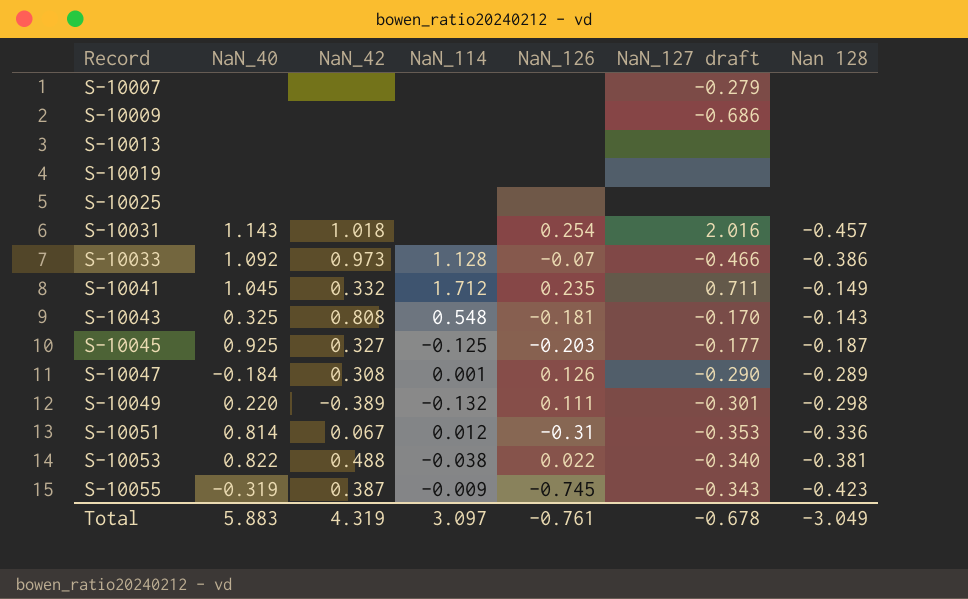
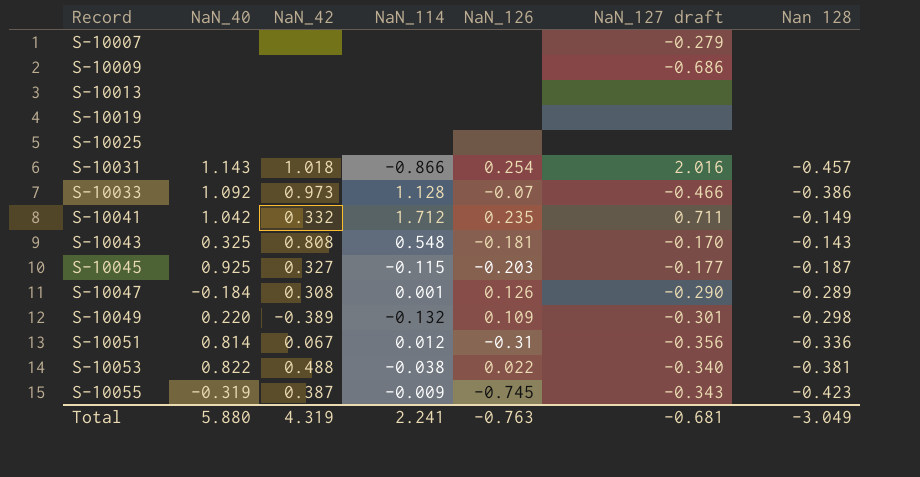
S-10031 | NaN_114: none -> -0.866
S-10041 | NaN_40: 1.045 -> 1.042
S-10045 | NaN_114: -0.125 -> -0.115
S-10049 | NaN_126: 0.111 -> 0.109
S-10051 | NaN_127 draft: -0.353 -> -0.356
Total | NaN_40: 5.883 -> 5.880
Total | NaN_114: 3.097 -> 2.241
Total | NaN_126: -0.761 -> -0.763
Total | NaN_127 draft: -0.678 -> -0.681

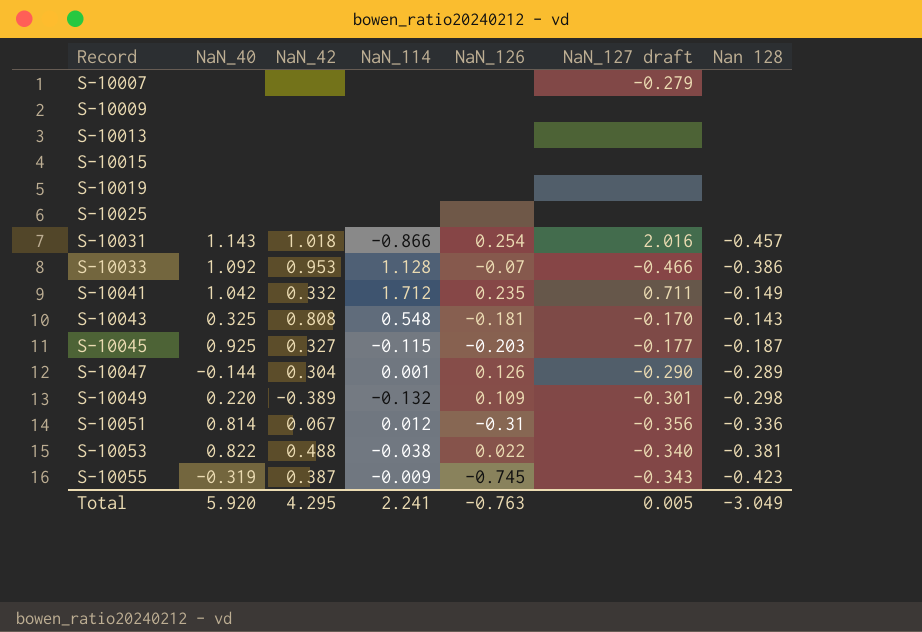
S-10009 | NaN_127 draft: -0.686 -> none
row S-10015: none -> none | none | none | none | none | none
S-10033 | NaN_42: 0.973 -> 0.953
S-10047 | NaN_40: -0.184 -> -0.144
S-10047 | NaN_42: 0.308 -> 0.304
Total | NaN_40: 5.880 -> 5.920
Total | NaN_42: 4.319 -> 4.295
Total | NaN_127 draft: -0.681 -> 0.005

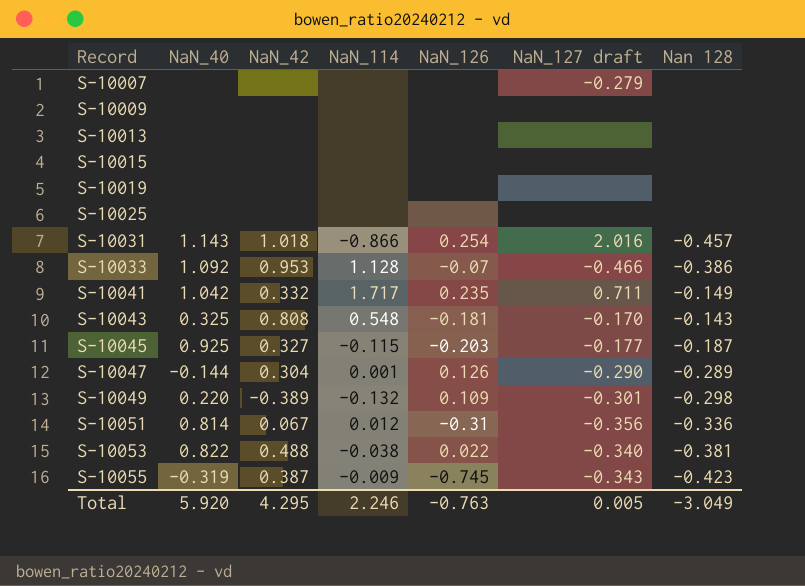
S-10041 | NaN_114: 1.712 -> 1.717
Total | NaN_114: 2.241 -> 2.246

